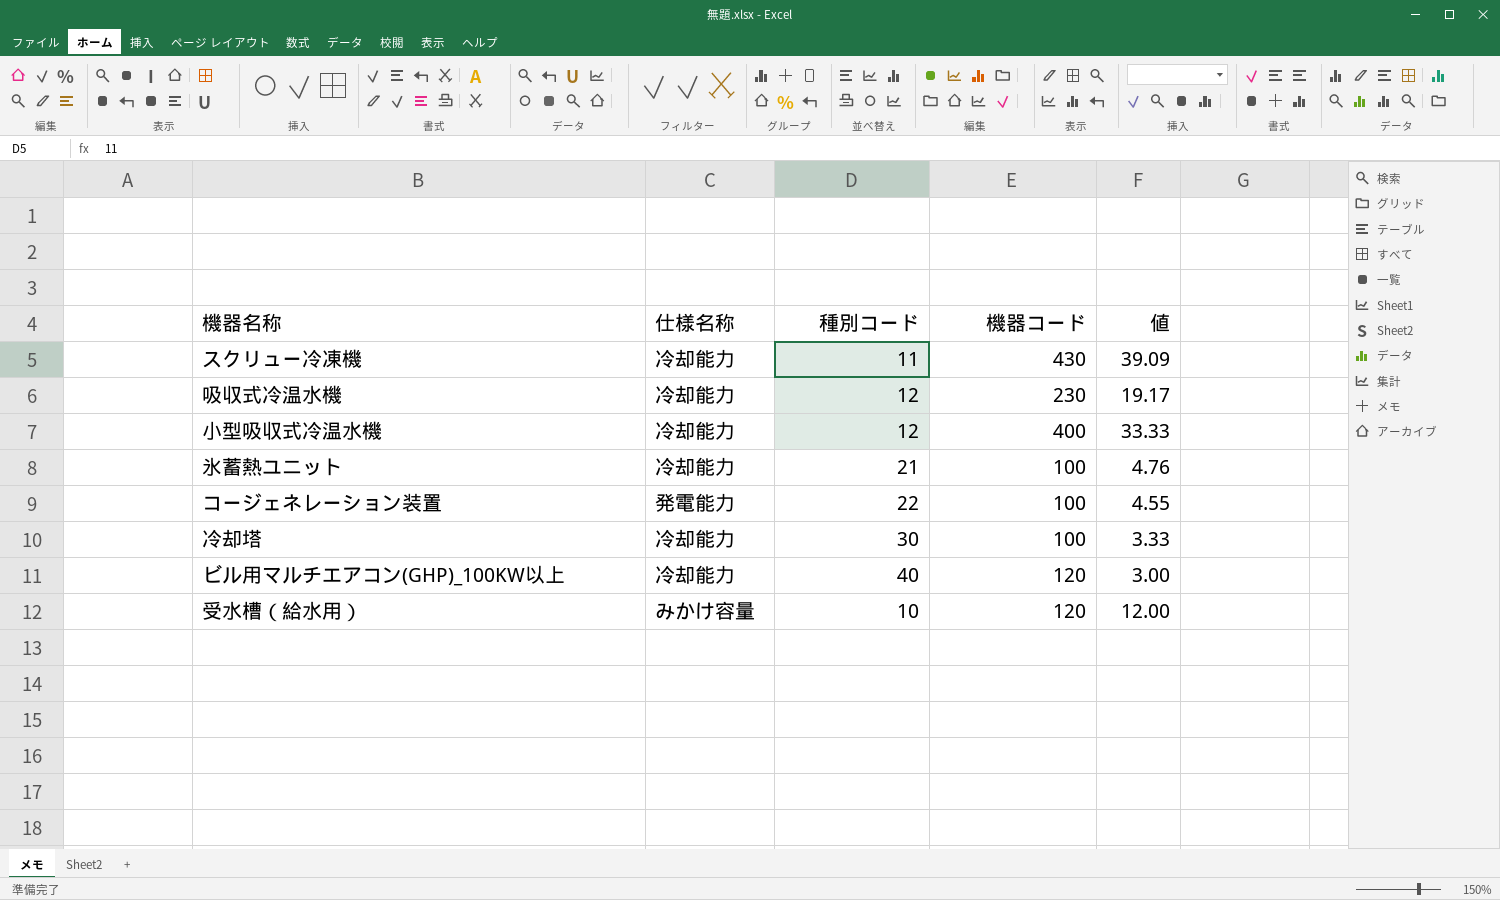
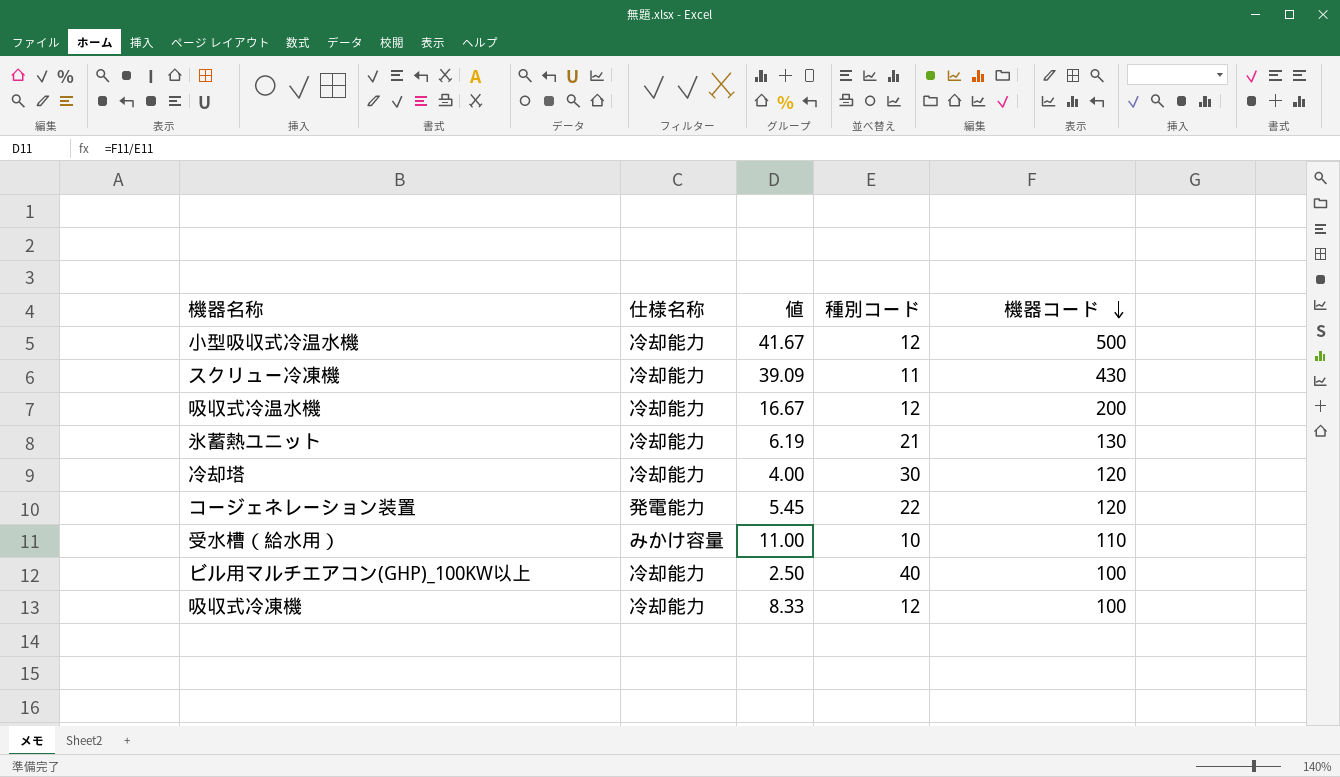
row order: none -> 機器コード descending
column 値 | position: 5 -> 3
小型吸収式冷温水機 | 値: 33.33 -> 41.67
小型吸収式冷温水機 | 機器コード: 400 -> 500
吸収式冷温水機 | 値: 19.17 -> 16.67
吸収式冷温水機 | 機器コード: 230 -> 200
氷蓄熱ユニット | 値: 4.76 -> 6.19
氷蓄熱ユニット | 機器コード: 100 -> 130
冷却塔 | 値: 3.33 -> 4.00
冷却塔 | 機器コード: 100 -> 120
コージェネレーション装置 | 値: 4.55 -> 5.45
コージェネレーション装置 | 機器コード: 100 -> 120
受水槽（給水用） | 値: 12.00 -> 11.00
受水槽（給水用） | 機器コード: 120 -> 110
ビル用マルチエアコン(GHP)_100KW以上 | 値: 3.00 -> 2.50
ビル用マルチエアコン(GHP)_100KW以上 | 機器コード: 120 -> 100
row 吸収式冷凍機: none -> 冷却能力 | 8.33 | 12 | 100

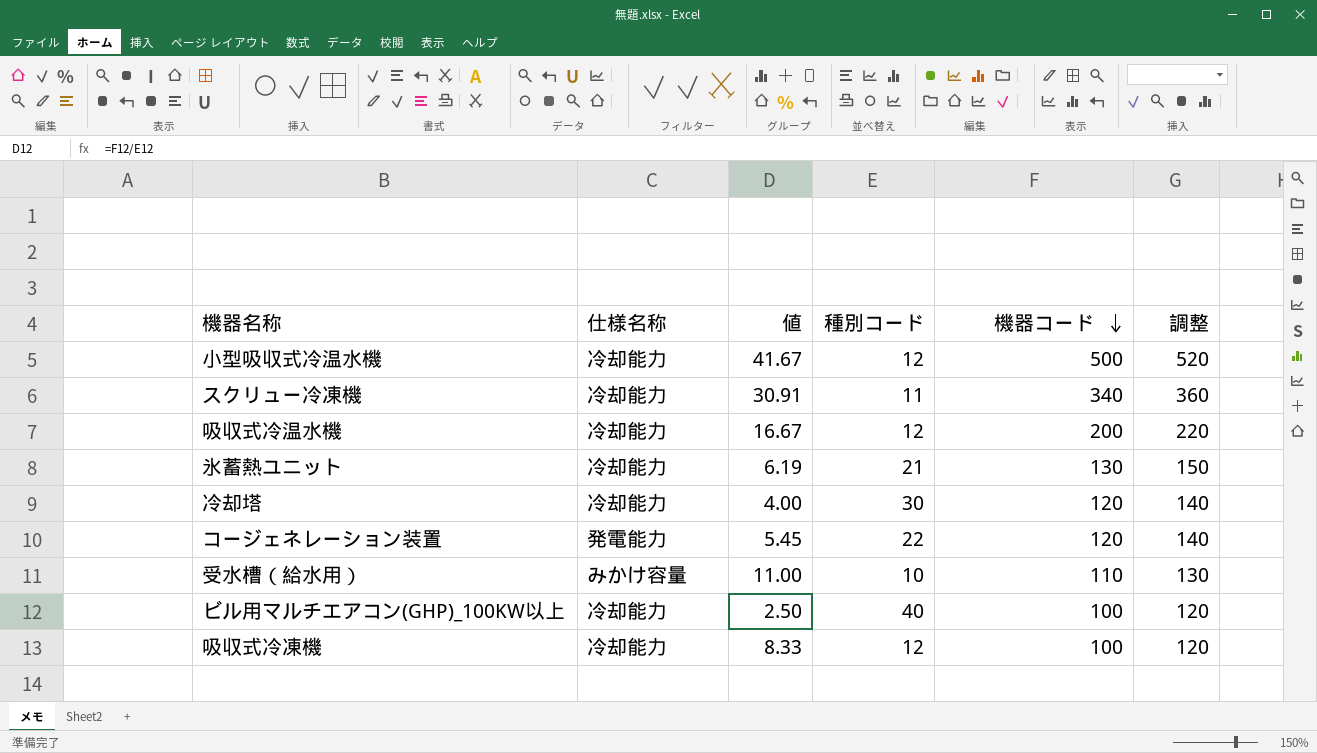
column 調整 | formula: none -> [機器コード] + 20
スクリュー冷凍機 | 値: 39.09 -> 30.91
スクリュー冷凍機 | 機器コード: 430 -> 340

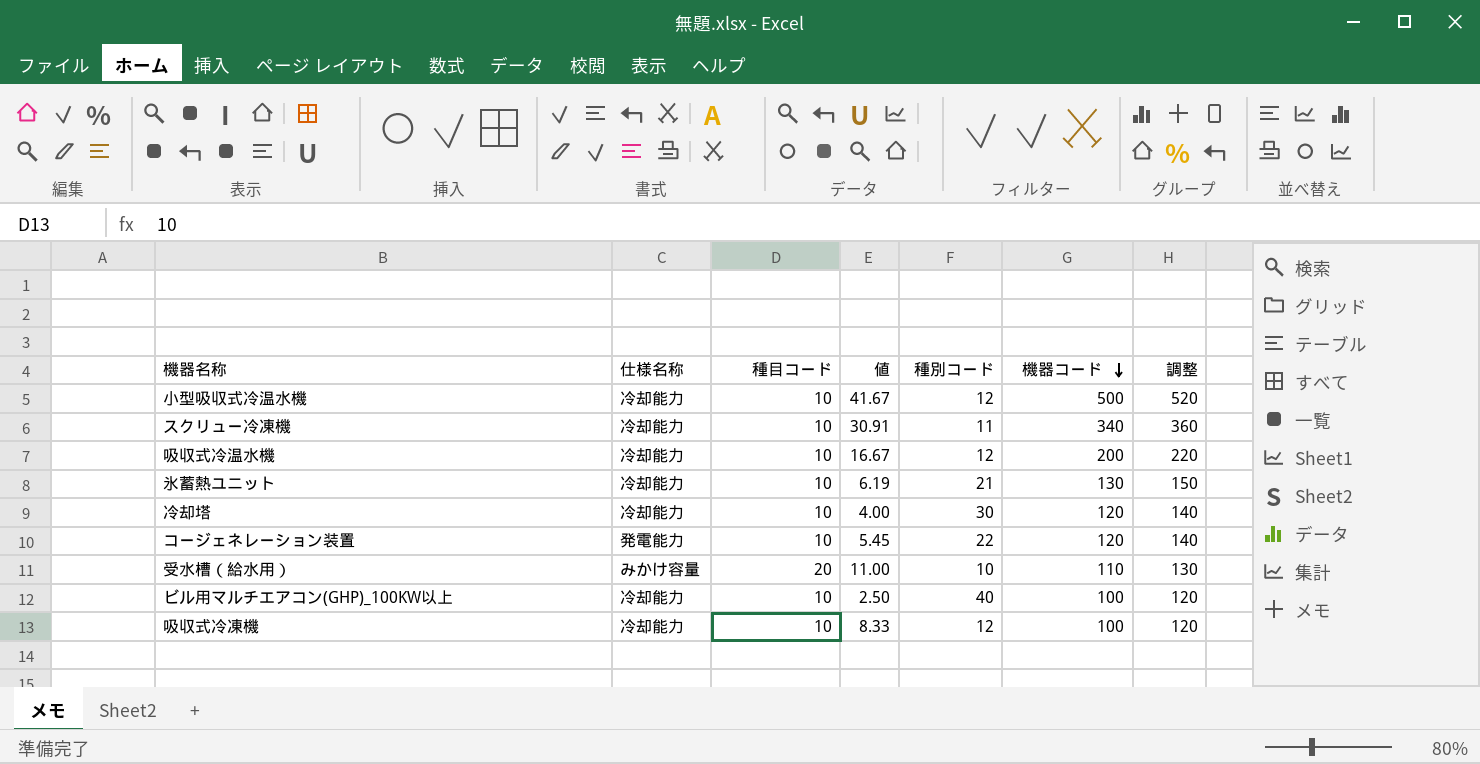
column 種目コード | position: none -> 3

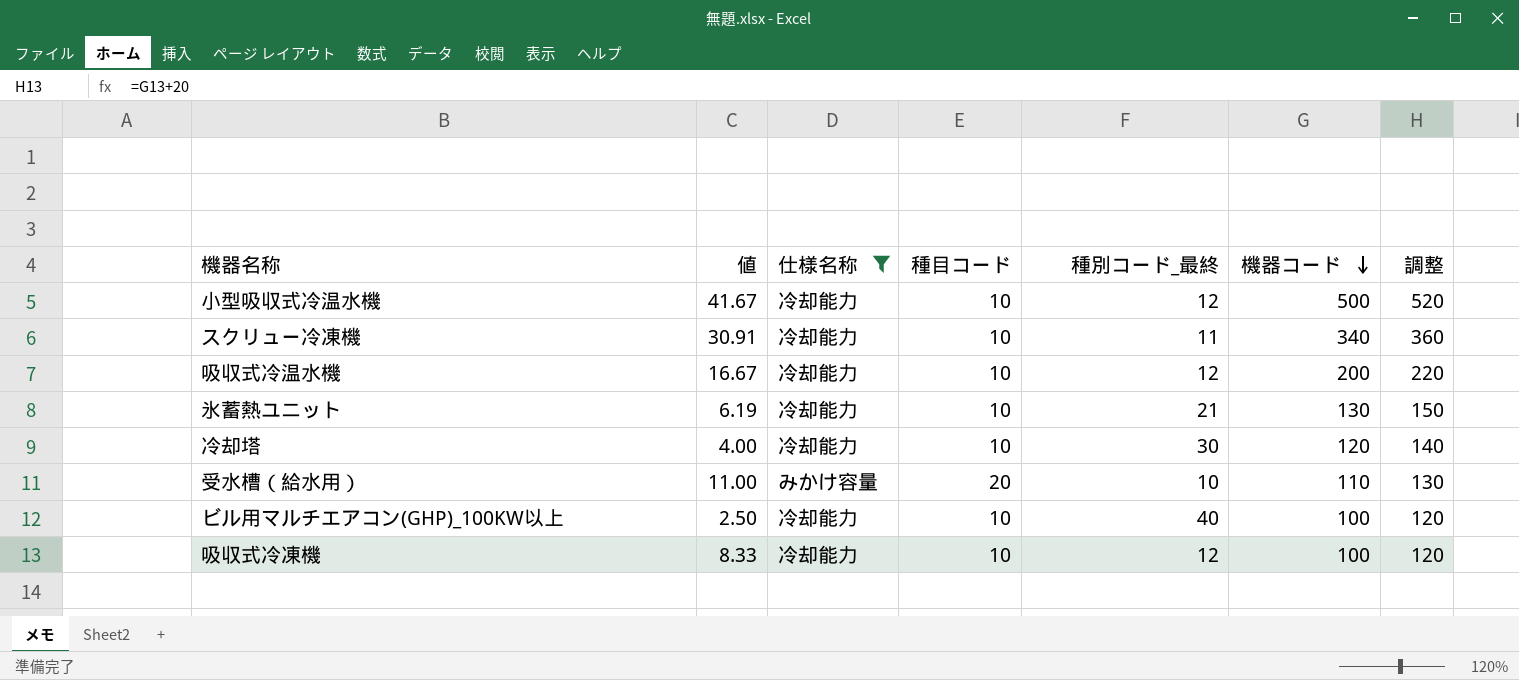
filter: none -> 仕様名称 != 発電能力
column 値 | position: 4 -> 2
column name: 種別コード -> 種別コード_最終

